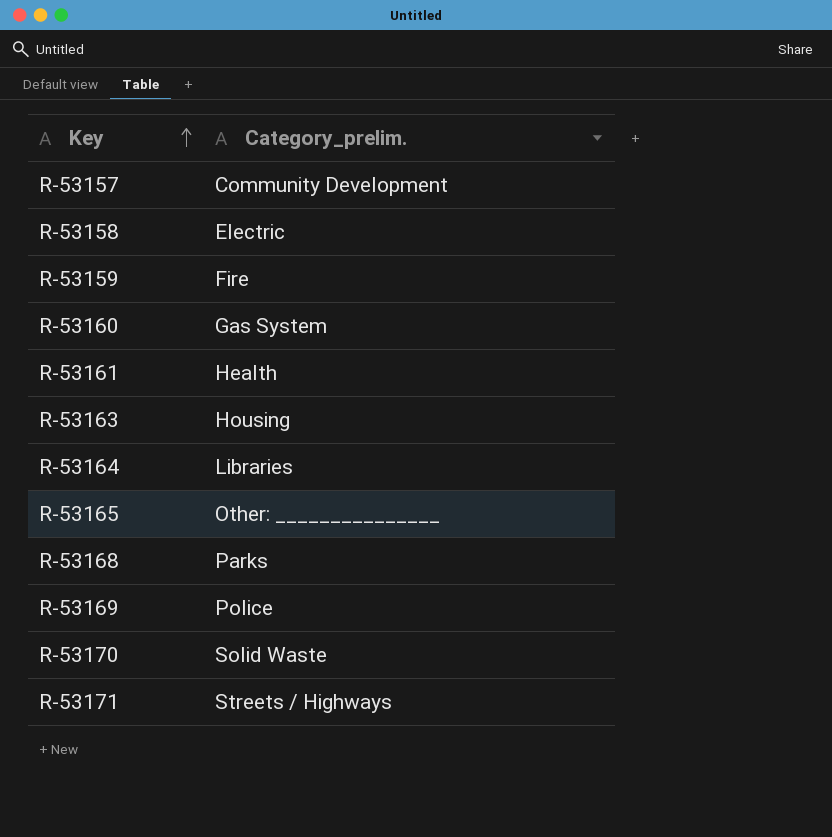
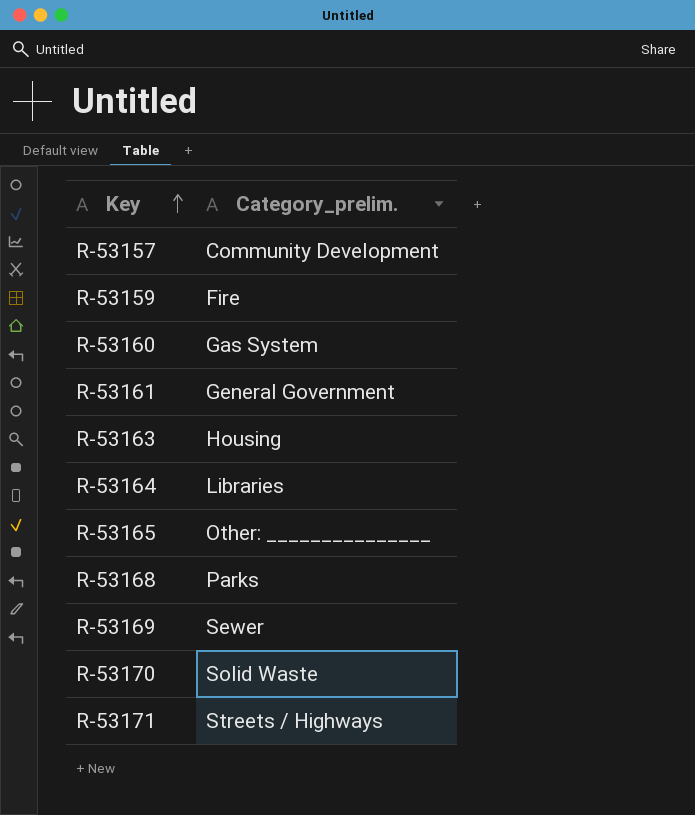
row R-53158: Electric -> none
R-53161 | Category_prelim.: Health -> General Government
R-53169 | Category_prelim.: Police -> Sewer

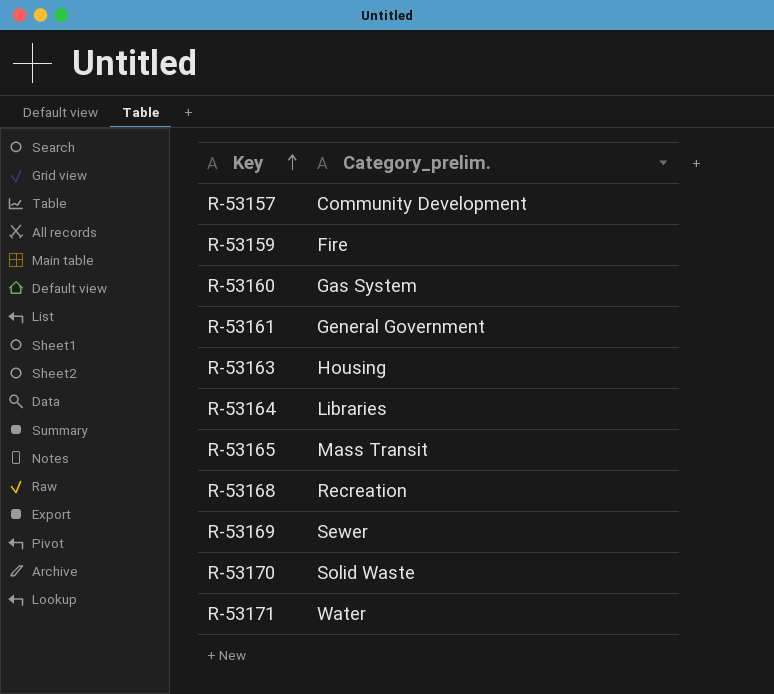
R-53165 | Category_prelim.: Other: _______________ -> Mass Transit
R-53168 | Category_prelim.: Parks -> Recreation
R-53171 | Category_prelim.: Streets / Highways -> Water

